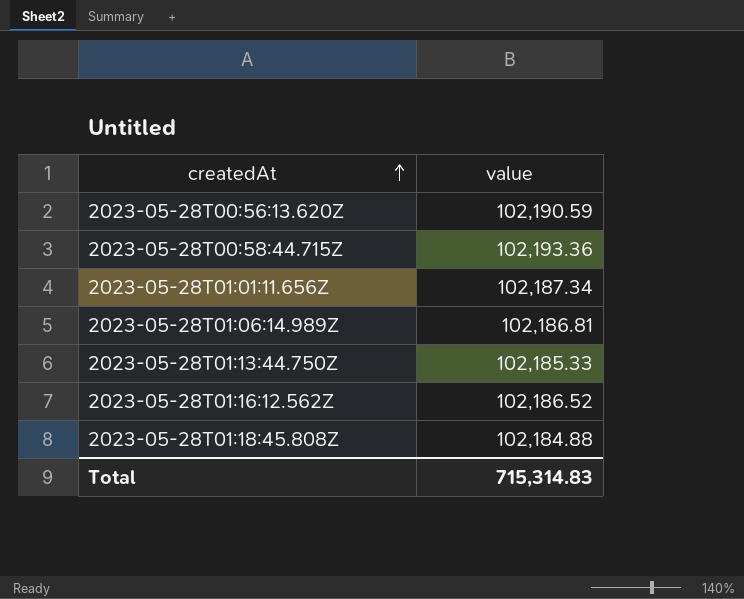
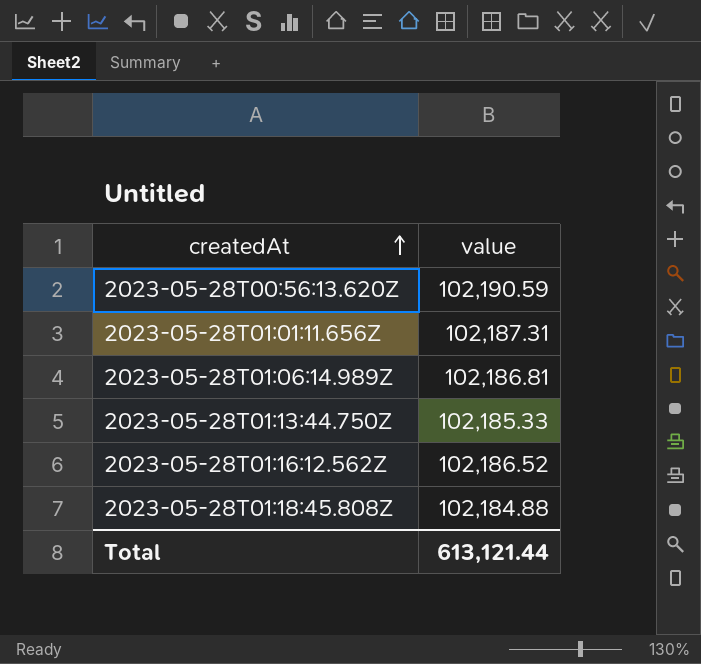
row 2023-05-28T00:58:44.715Z: 102,193.36 -> none
2023-05-28T01:01:11.656Z | value: 102,187.34 -> 102,187.31
Total | value: 715,314.83 -> 613,121.44

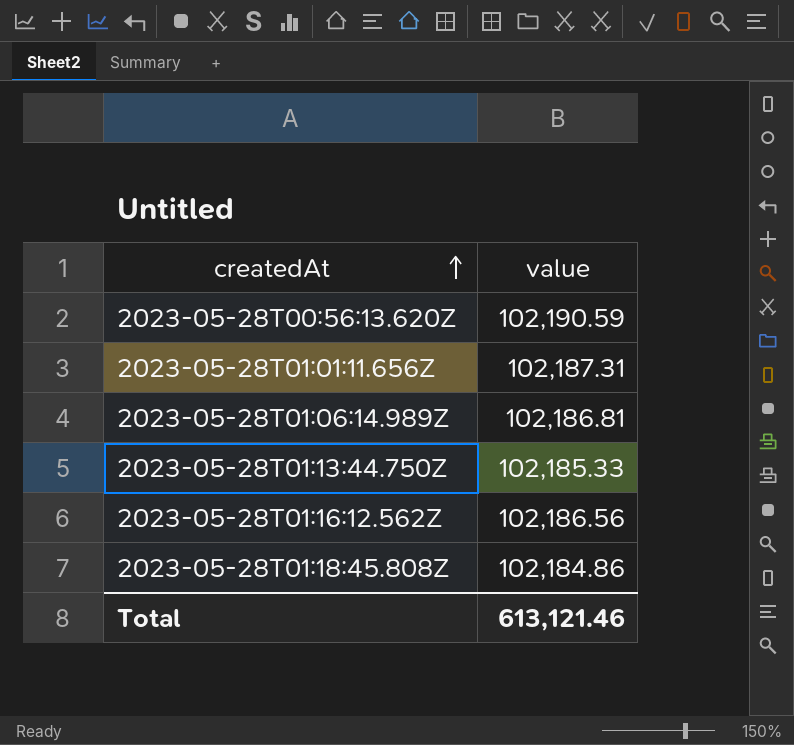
2023-05-28T01:16:12.562Z | value: 102,186.52 -> 102,186.56
2023-05-28T01:18:45.808Z | value: 102,184.88 -> 102,184.86
Total | value: 613,121.44 -> 613,121.46

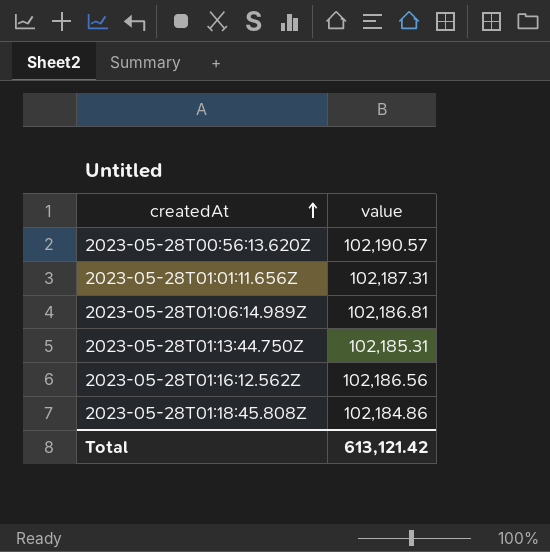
2023-05-28T00:56:13.620Z | value: 102,190.59 -> 102,190.57
2023-05-28T01:13:44.750Z | value: 102,185.33 -> 102,185.31
Total | value: 613,121.46 -> 613,121.42

